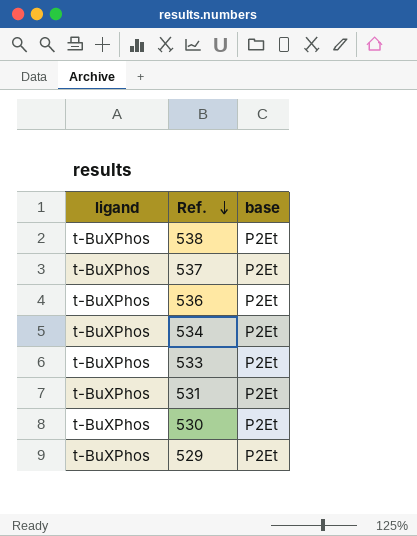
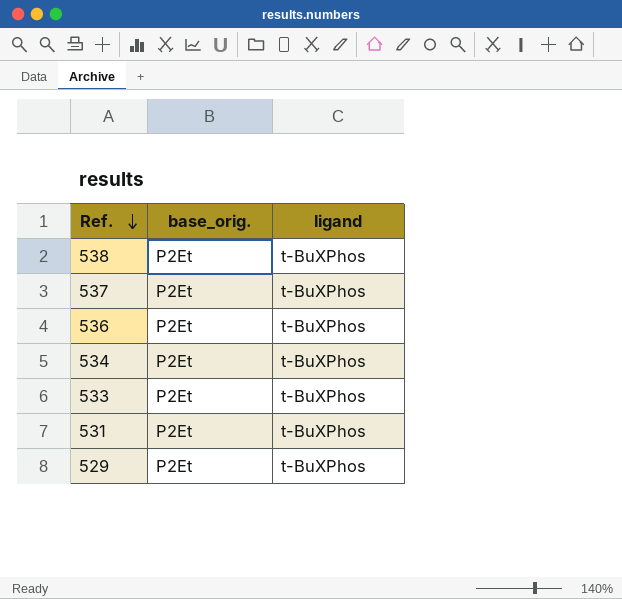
column name: base -> base_orig.
column ligand | position: 1 -> 3
row 530: t-BuXPhos | P2Et -> none

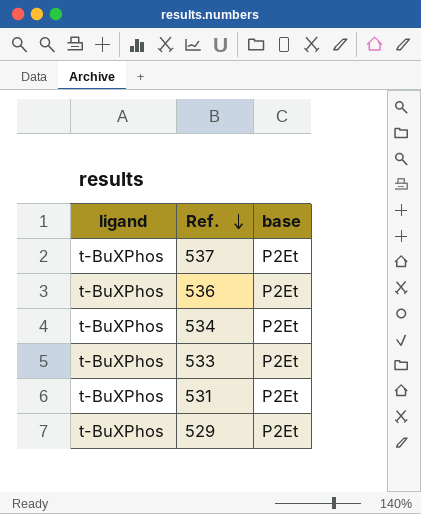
column ligand | position: 3 -> 1
column name: base_orig. -> base
row 538: P2Et | t-BuXPhos -> none

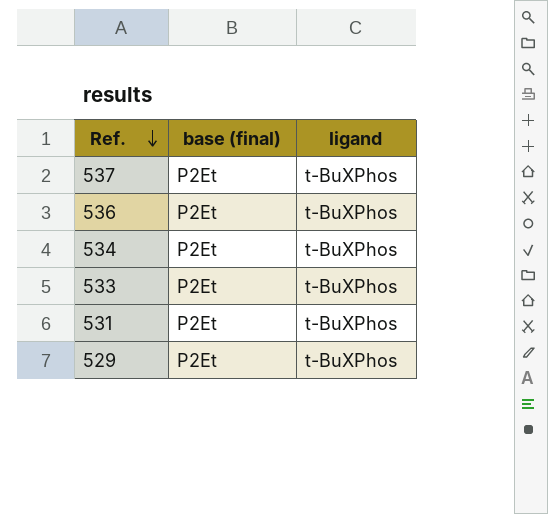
column name: base -> base (final)
column ligand | position: 1 -> 3

